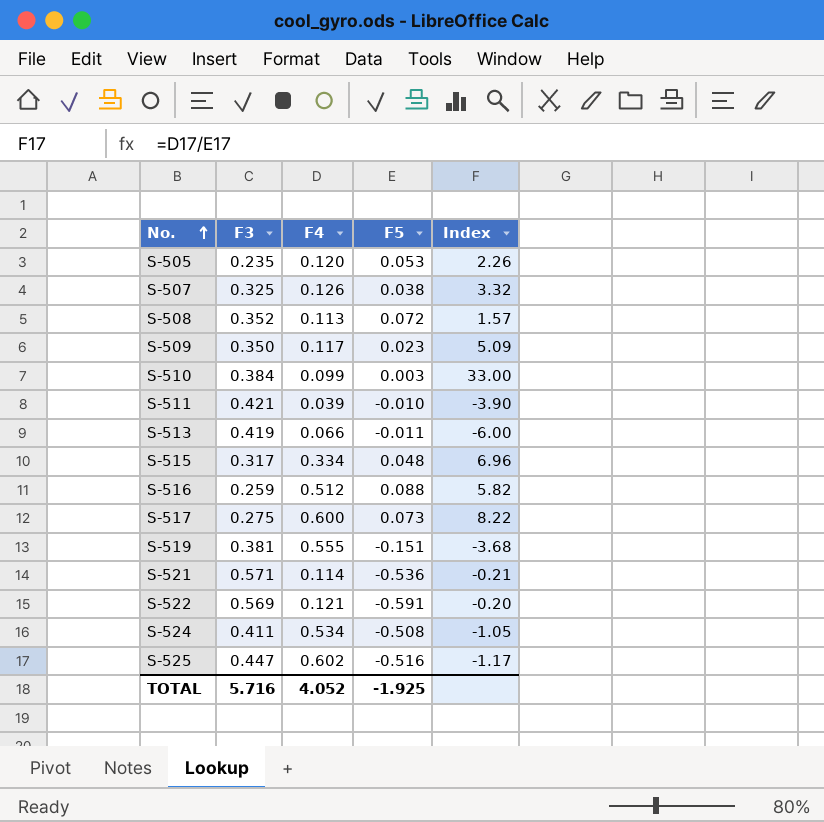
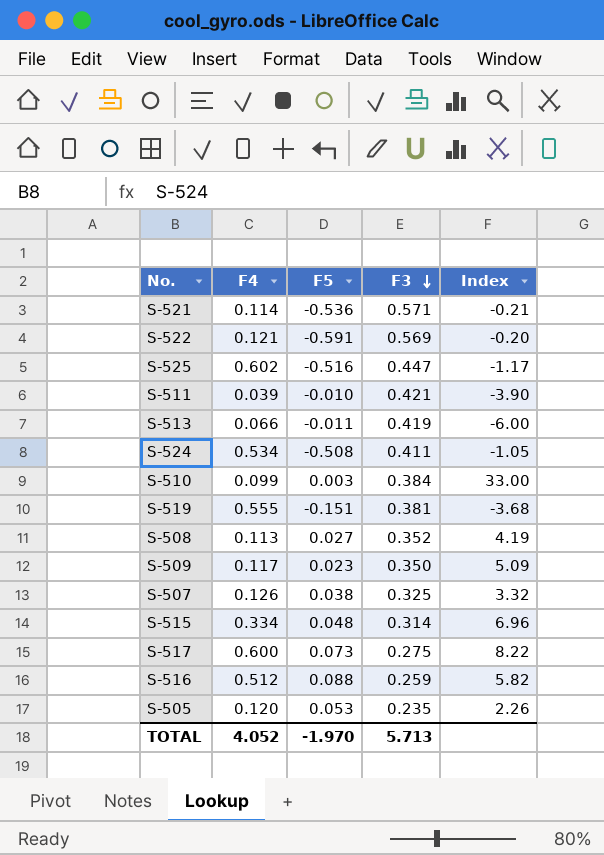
row order: No. ascending -> F3 descending
column F3 | position: 2 -> 4
S-508 | F5: 0.072 -> 0.027
S-508 | Index: 1.57 -> 4.19
S-515 | F3: 0.317 -> 0.314
TOTAL | F5: -1.925 -> -1.970
TOTAL | F3: 5.716 -> 5.713

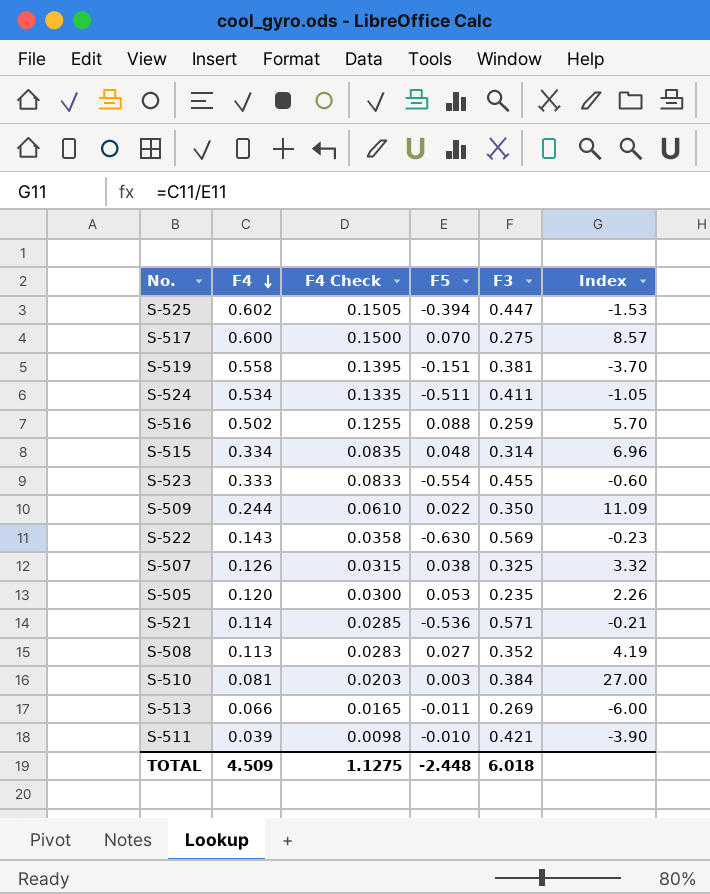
row order: F3 descending -> F4 descending
column F4 Check | formula: none -> [F4] * 0.25
S-525 | F5: -0.516 -> -0.394
S-525 | Index: -1.17 -> -1.53
S-517 | F5: 0.073 -> 0.070
S-517 | Index: 8.22 -> 8.57
S-519 | F4: 0.555 -> 0.558
S-519 | Index: -3.68 -> -3.70
S-524 | F5: -0.508 -> -0.511
S-516 | F4: 0.512 -> 0.502
S-516 | Index: 5.82 -> 5.70
row S-523: none -> 0.333 | 0.0833 | -0.554 | 0.455 | -0.60
S-509 | F4: 0.117 -> 0.244
S-509 | F5: 0.023 -> 0.022
S-509 | Index: 5.09 -> 11.09
S-522 | F4: 0.121 -> 0.143
S-522 | F5: -0.591 -> -0.630
S-522 | Index: -0.20 -> -0.23
S-510 | F4: 0.099 -> 0.081
S-510 | Index: 33.00 -> 27.00
S-513 | F3: 0.419 -> 0.269
TOTAL | F4: 4.052 -> 4.509
TOTAL | F5: -1.970 -> -2.448
TOTAL | F3: 5.713 -> 6.018

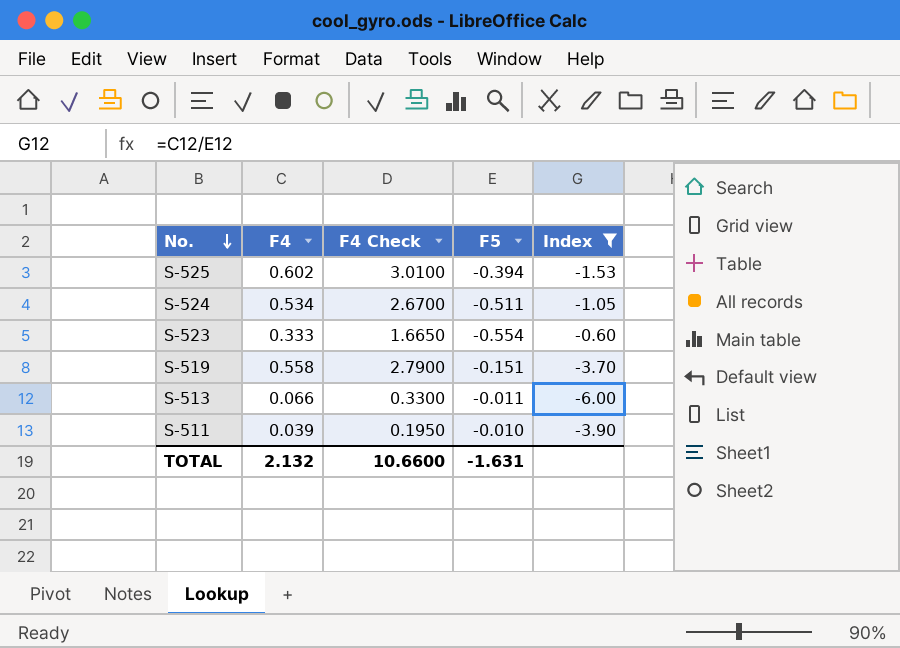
filter: none -> Index <= -0.60
row order: F4 descending -> No. descending
column F3 | position: 5 -> none
column F4 Check | formula: [F4] * 0.25 -> [F4] * 5
TOTAL | F4: 4.509 -> 2.132
TOTAL | F4 Check: 1.1275 -> 10.6600
TOTAL | F5: -2.448 -> -1.631

